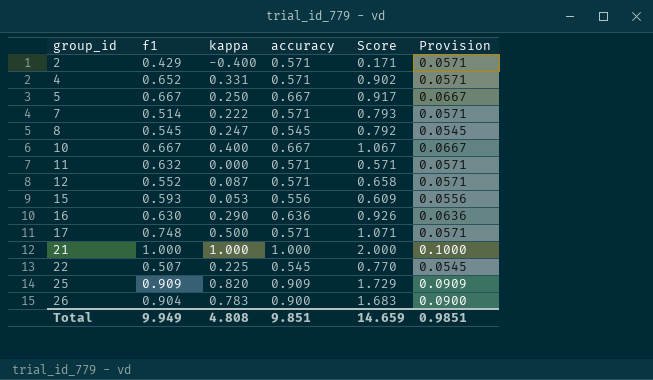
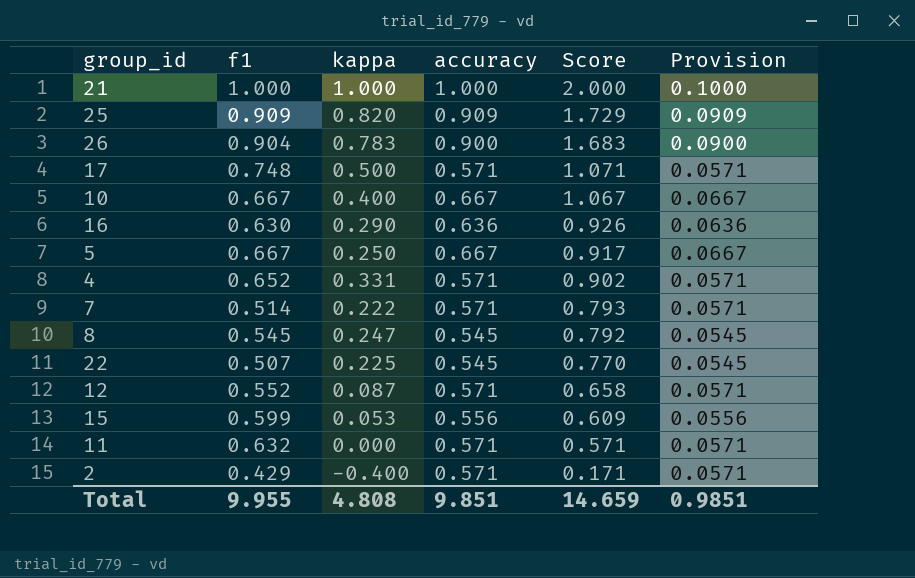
row order: group_id ascending -> Score descending
15 | f1: 0.593 -> 0.599
Total | f1: 9.949 -> 9.955

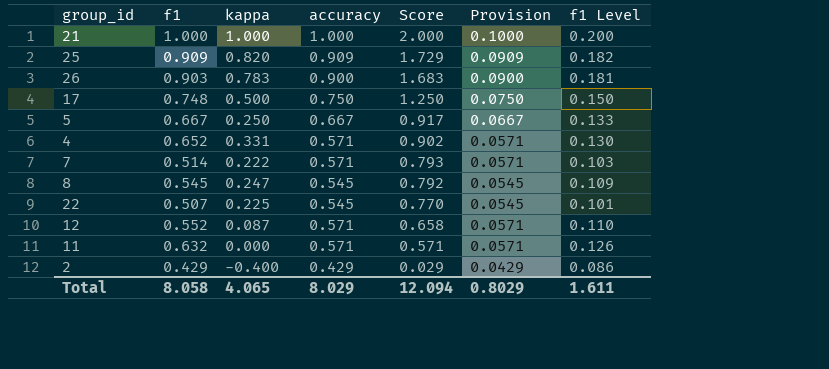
column f1 Level | formula: none -> [f1] * 0.2
row 10: 0.667 | 0.400 | 0.667 | 1.067 | 0.0667 -> none
row 16: 0.630 | 0.290 | 0.636 | 0.926 | 0.0636 -> none
row 15: 0.599 | 0.053 | 0.556 | 0.609 | 0.0556 -> none
26 | f1: 0.904 -> 0.903
17 | accuracy: 0.571 -> 0.750
17 | Score: 1.071 -> 1.250
17 | Provision: 0.0571 -> 0.0750
2 | accuracy: 0.571 -> 0.429
2 | Score: 0.171 -> 0.029
2 | Provision: 0.0571 -> 0.0429
Total | f1: 9.955 -> 8.058
Total | kappa: 4.808 -> 4.065
Total | accuracy: 9.851 -> 8.029
Total | Score: 14.659 -> 12.094
Total | Provision: 0.9851 -> 0.8029

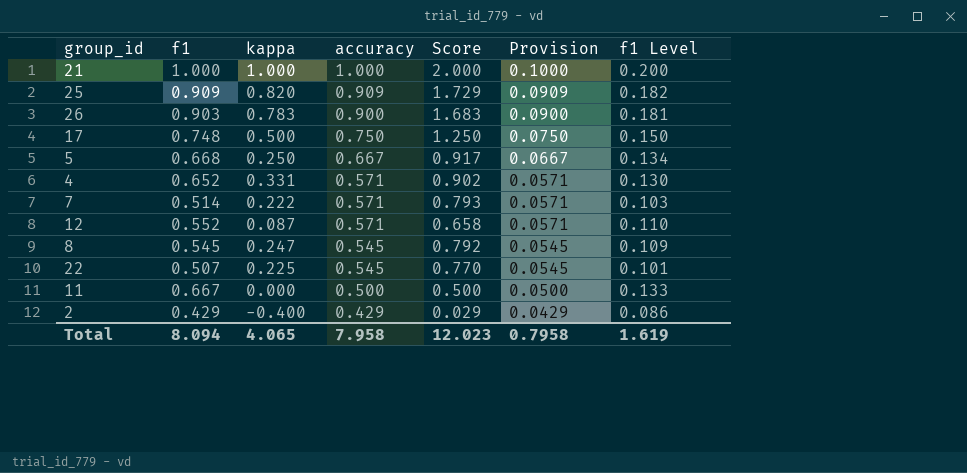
row order: Score descending -> accuracy descending
5 | f1: 0.667 -> 0.668
5 | f1 Level: 0.133 -> 0.134
11 | f1: 0.632 -> 0.667
11 | accuracy: 0.571 -> 0.500
11 | Score: 0.571 -> 0.500
11 | Provision: 0.0571 -> 0.0500
11 | f1 Level: 0.126 -> 0.133
Total | f1: 8.058 -> 8.094
Total | accuracy: 8.029 -> 7.958
Total | Score: 12.094 -> 12.023
Total | Provision: 0.8029 -> 0.7958
Total | f1 Level: 1.611 -> 1.619

